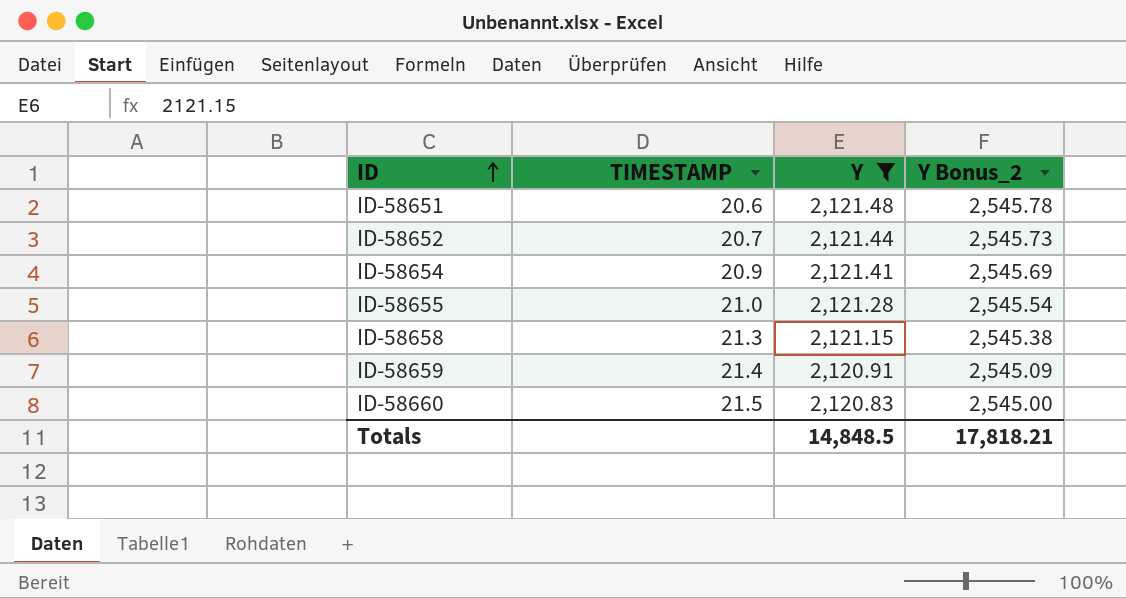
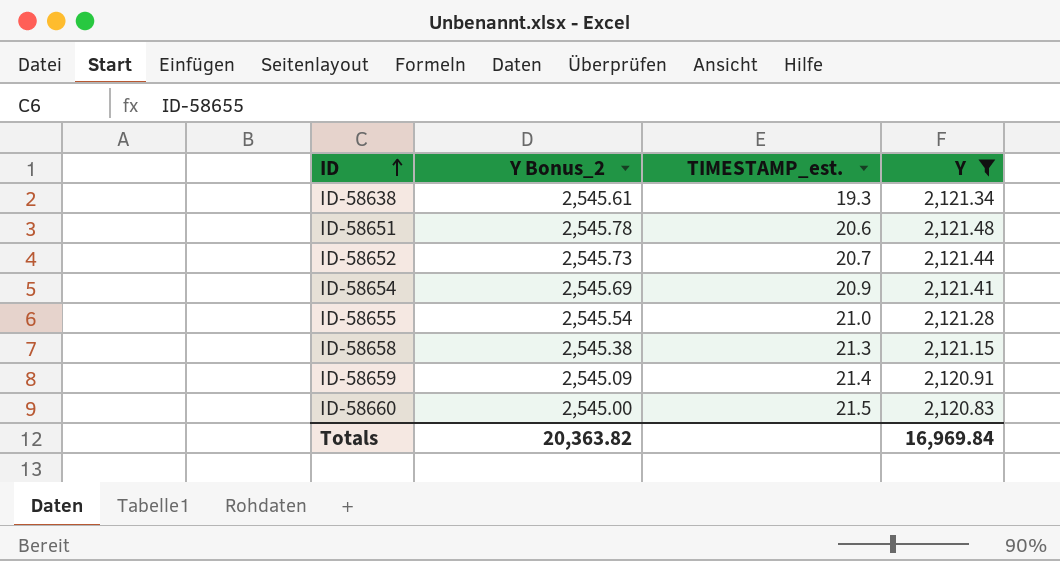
column Y Bonus_2 | position: 4 -> 2
column name: TIMESTAMP -> TIMESTAMP_est.
row ID-58638: none -> 2,545.61 | 19.3 | 2,121.34
Totals | Y Bonus_2: 17,818.21 -> 20,363.82
Totals | Y: 14,848.5 -> 16,969.84

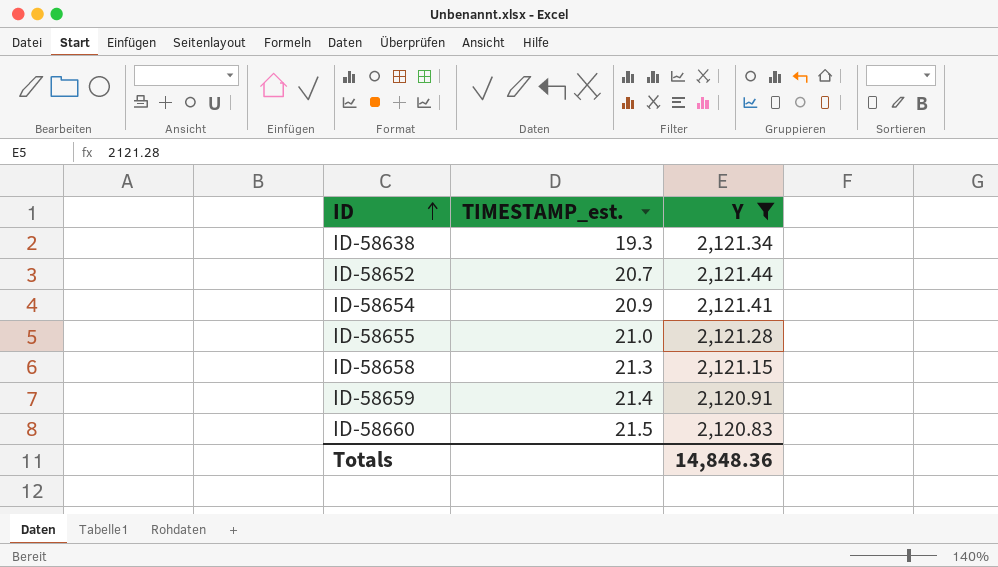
column Y Bonus_2 | formula: [Y] * 1.2 -> none
row ID-58651: 2,545.78 | 20.6 | 2,121.48 -> none
Totals | Y: 16,969.84 -> 14,848.36

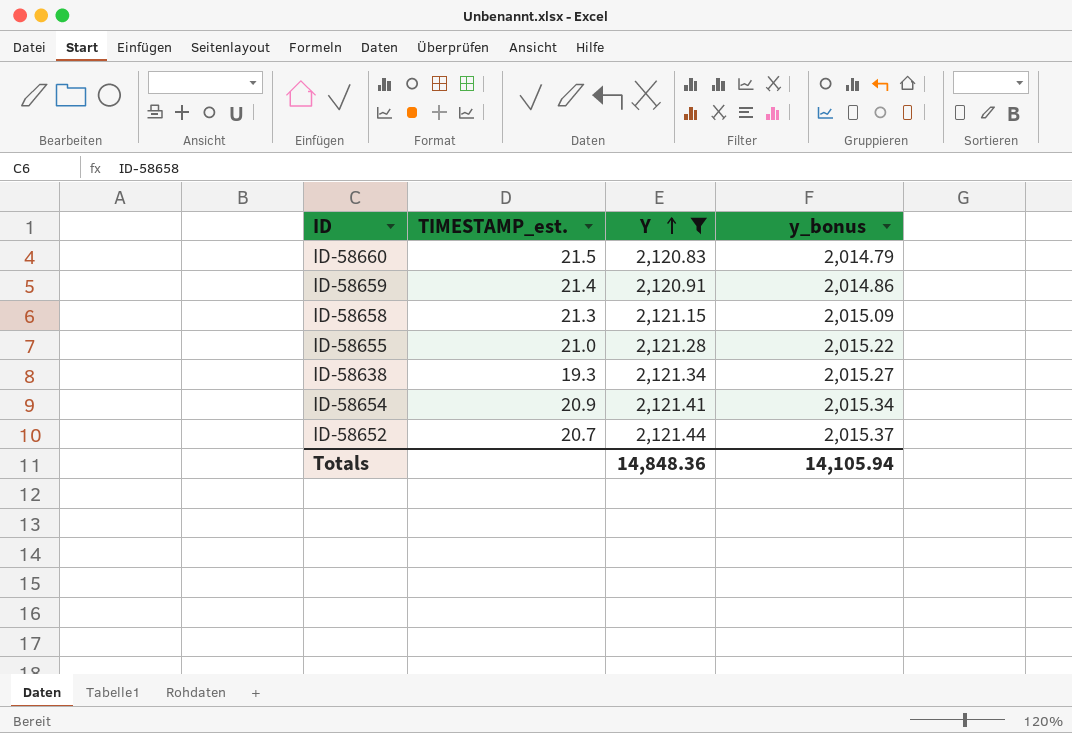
row order: ID ascending -> Y ascending
column y_bonus | formula: none -> [Y] * 0.95

